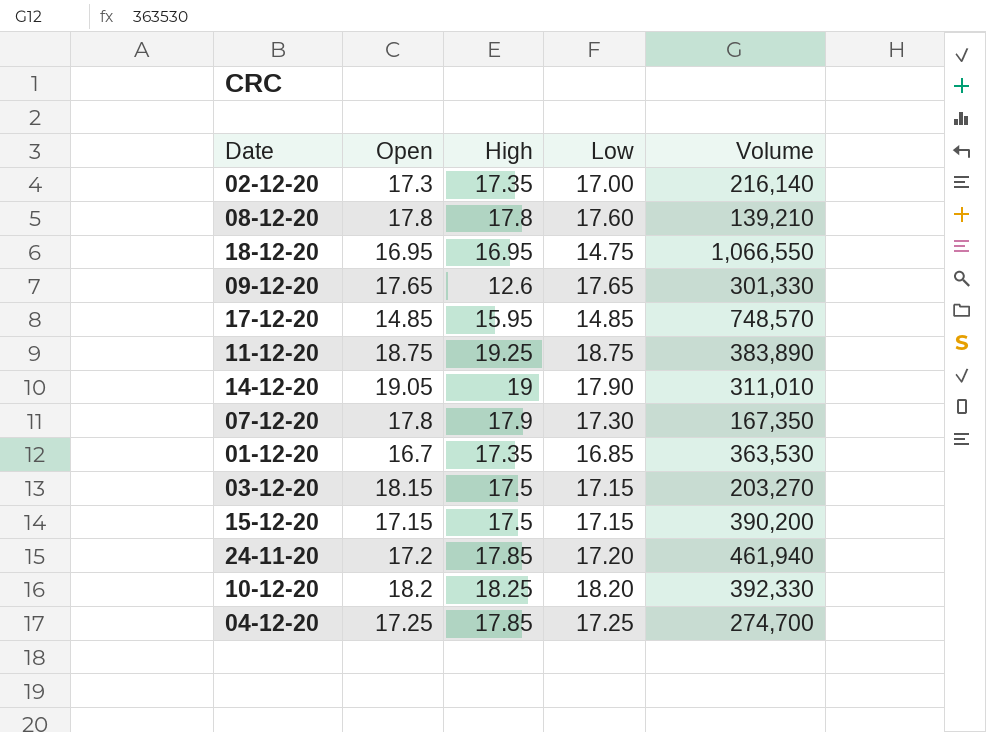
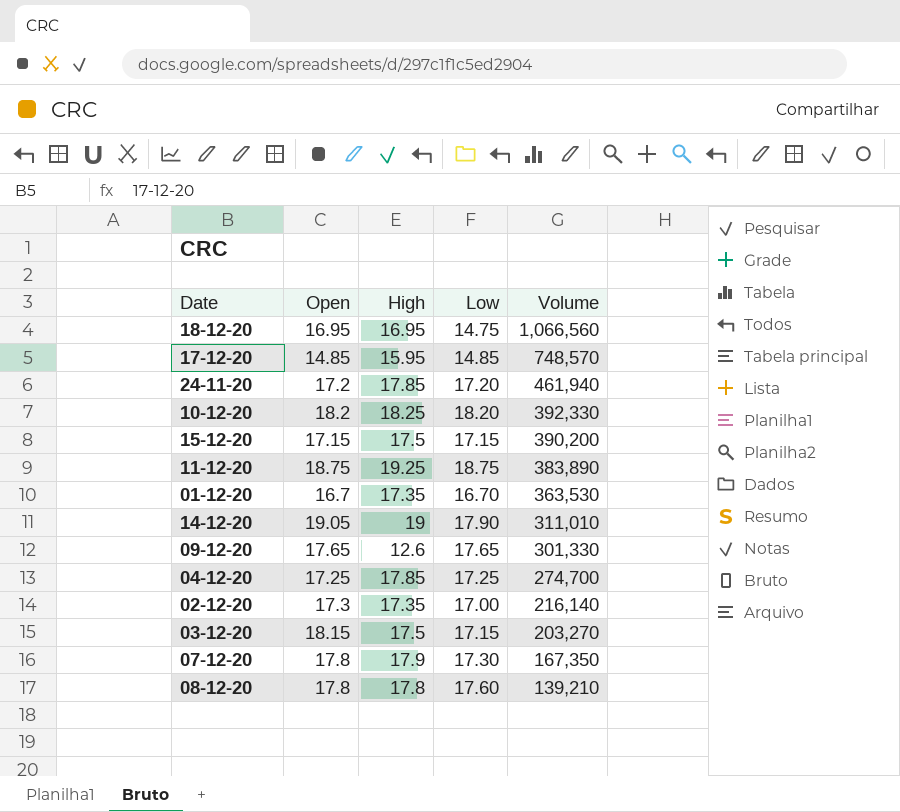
row order: none -> Volume descending
18-12-20 | Volume: 1,066,550 -> 1,066,560
01-12-20 | Low: 16.85 -> 16.70

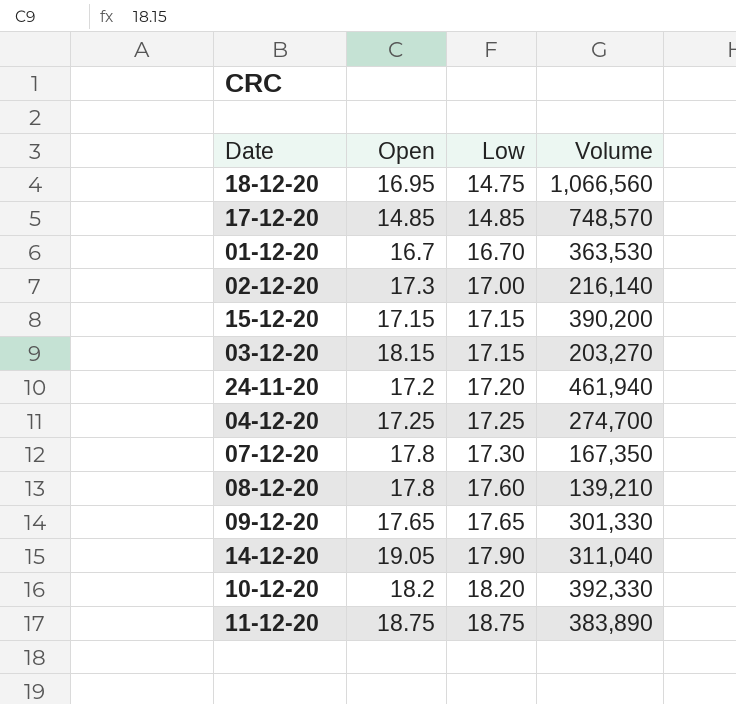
row order: Volume descending -> Low ascending
column High | position: 3 -> none
14-12-20 | Volume: 311,010 -> 311,040

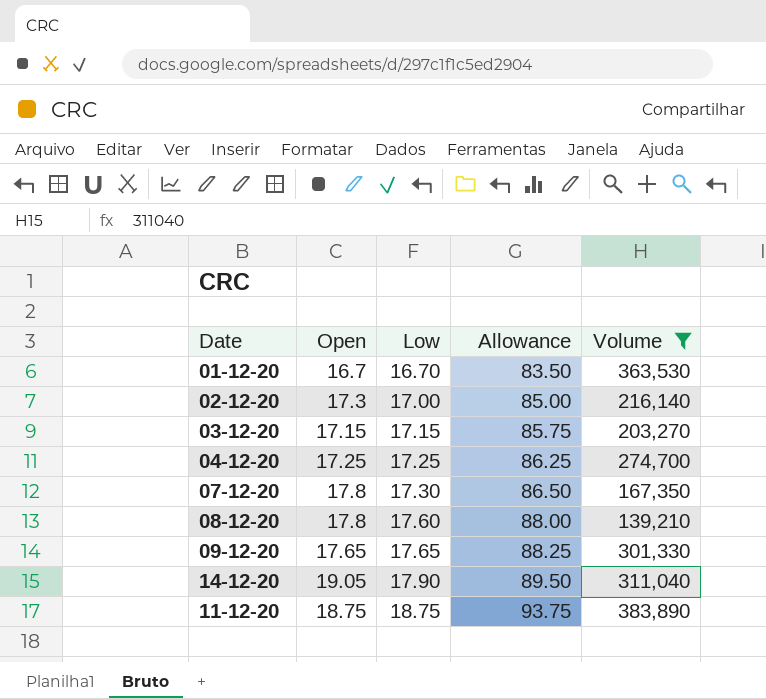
filter: none -> Volume <= 383,890
column Allowance | formula: none -> [Low] * 5
03-12-20 | Open: 18.15 -> 17.15

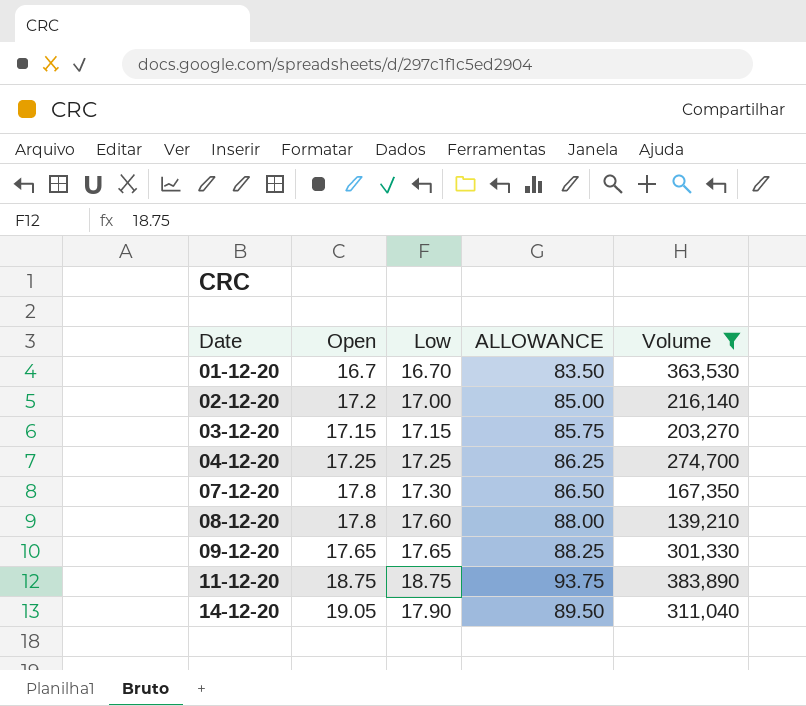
row order: Low ascending -> Date ascending
column name: Allowance -> ALLOWANCE
02-12-20 | Open: 17.3 -> 17.2

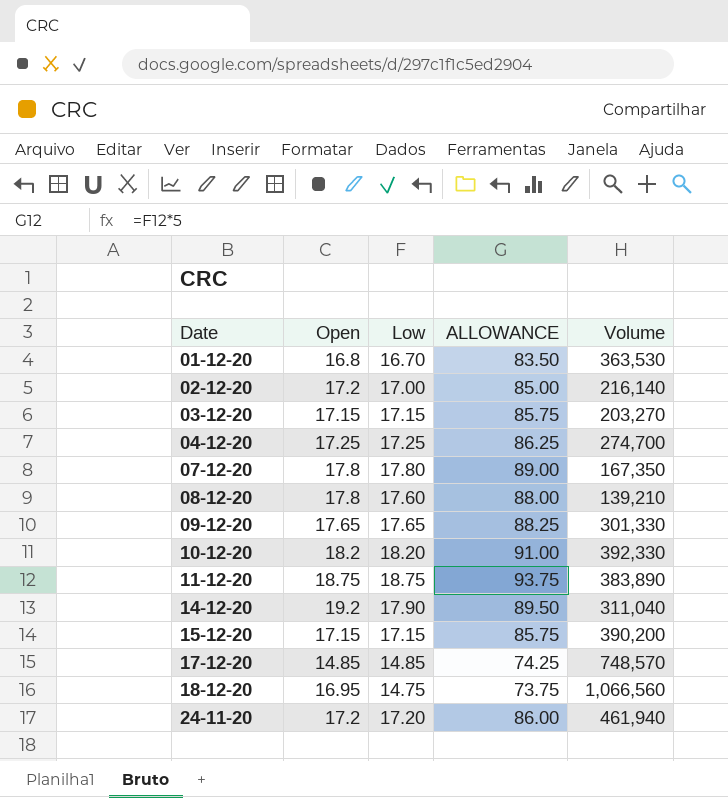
filter: Volume <= 383,890 -> none
01-12-20 | Open: 16.7 -> 16.8
07-12-20 | Low: 17.30 -> 17.80
07-12-20 | ALLOWANCE: 86.50 -> 89.00
14-12-20 | Open: 19.05 -> 19.2

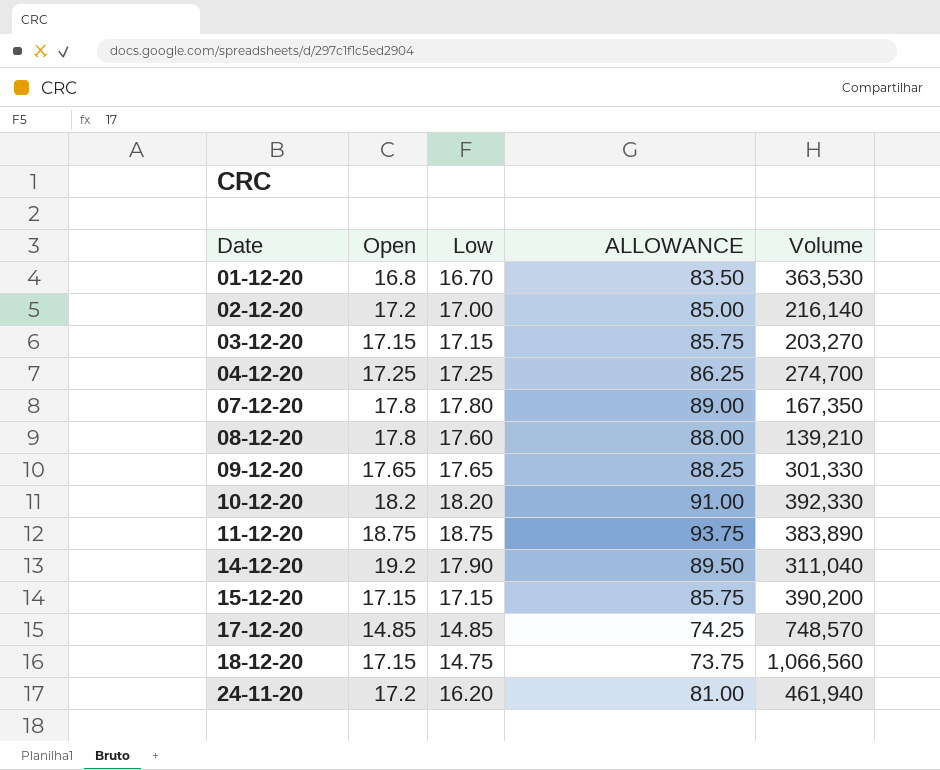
18-12-20 | Open: 16.95 -> 17.15
24-11-20 | Low: 17.20 -> 16.20
24-11-20 | ALLOWANCE: 86.00 -> 81.00

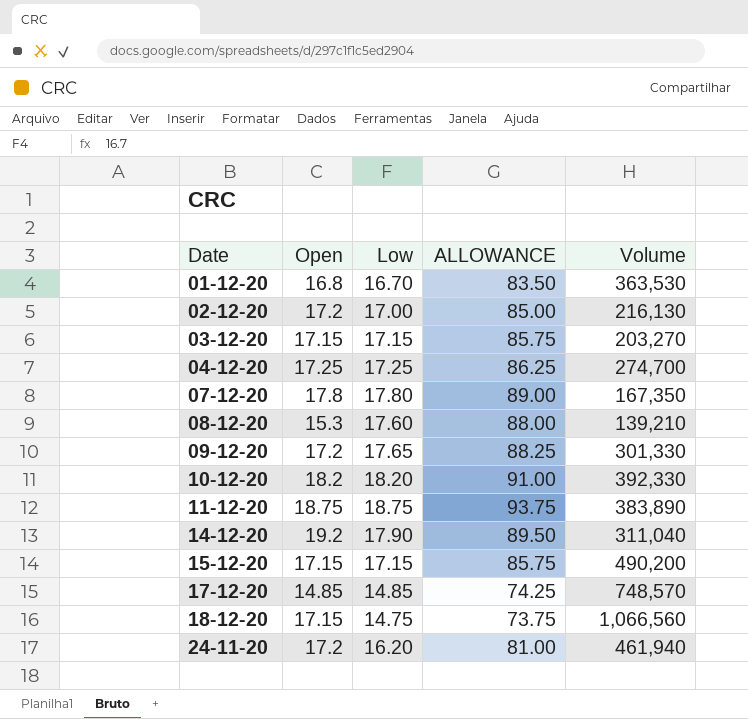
02-12-20 | Volume: 216,140 -> 216,130
08-12-20 | Open: 17.8 -> 15.3
09-12-20 | Open: 17.65 -> 17.2
15-12-20 | Volume: 390,200 -> 490,200

